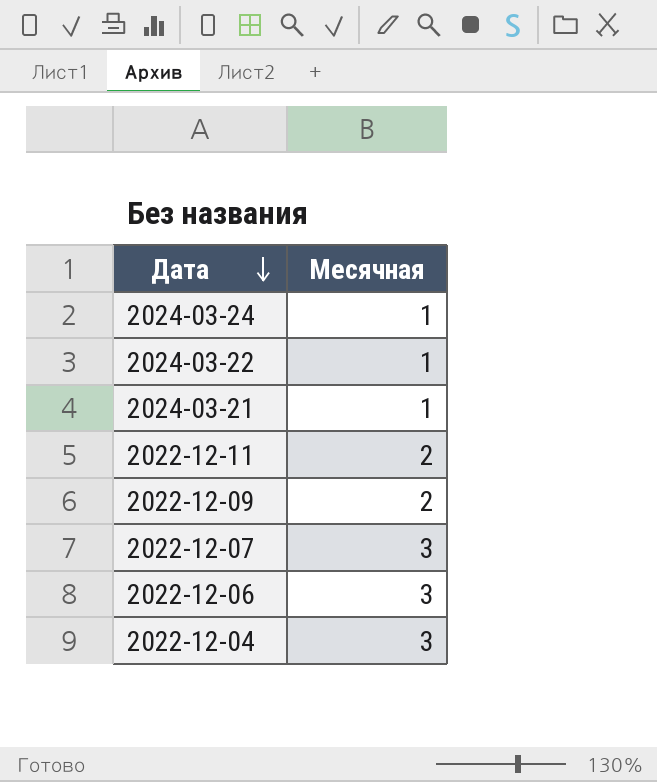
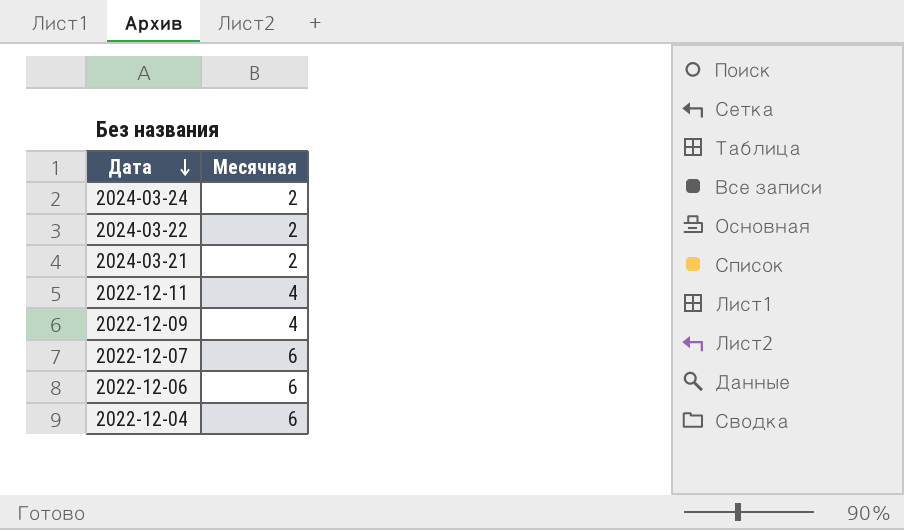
2024-03-24 | Месячная: 1 -> 2
2024-03-22 | Месячная: 1 -> 2
2024-03-21 | Месячная: 1 -> 2
2022-12-11 | Месячная: 2 -> 4
2022-12-09 | Месячная: 2 -> 4
2022-12-07 | Месячная: 3 -> 6
2022-12-06 | Месячная: 3 -> 6
2022-12-04 | Месячная: 3 -> 6

